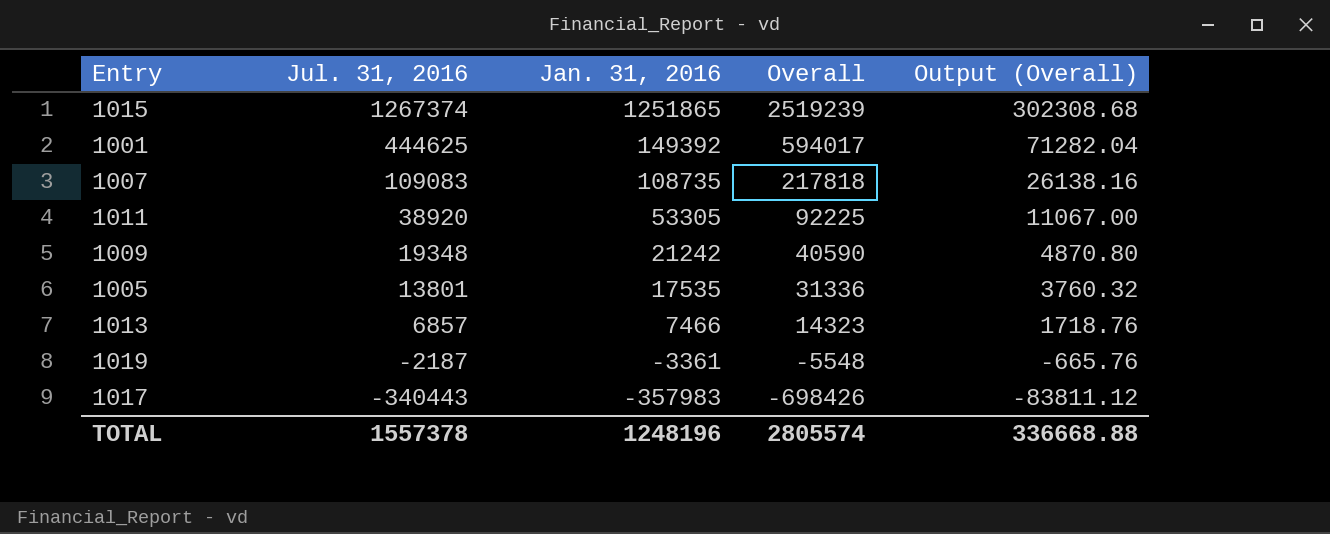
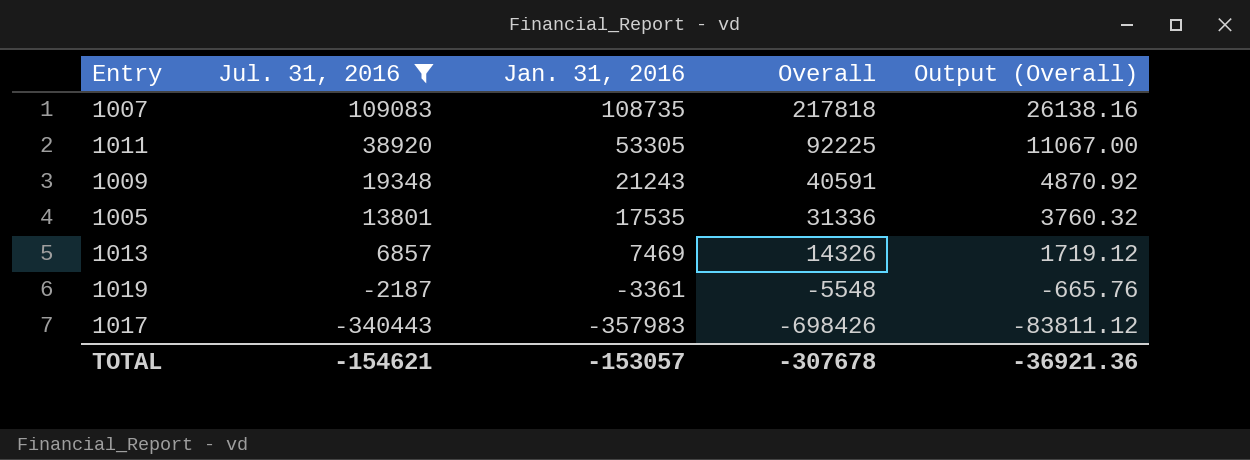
filter: none -> Jul. 31, 2016 <= 109083
1009 | Jan. 31, 2016: 21242 -> 21243
1009 | Overall: 40590 -> 40591
1009 | Output (Overall): 4870.80 -> 4870.92
1013 | Jan. 31, 2016: 7466 -> 7469
1013 | Overall: 14323 -> 14326
1013 | Output (Overall): 1718.76 -> 1719.12
TOTAL | Jul. 31, 2016: 1557378 -> -154621
TOTAL | Jan. 31, 2016: 1248196 -> -153057
TOTAL | Overall: 2805574 -> -307678
TOTAL | Output (Overall): 336668.88 -> -36921.36

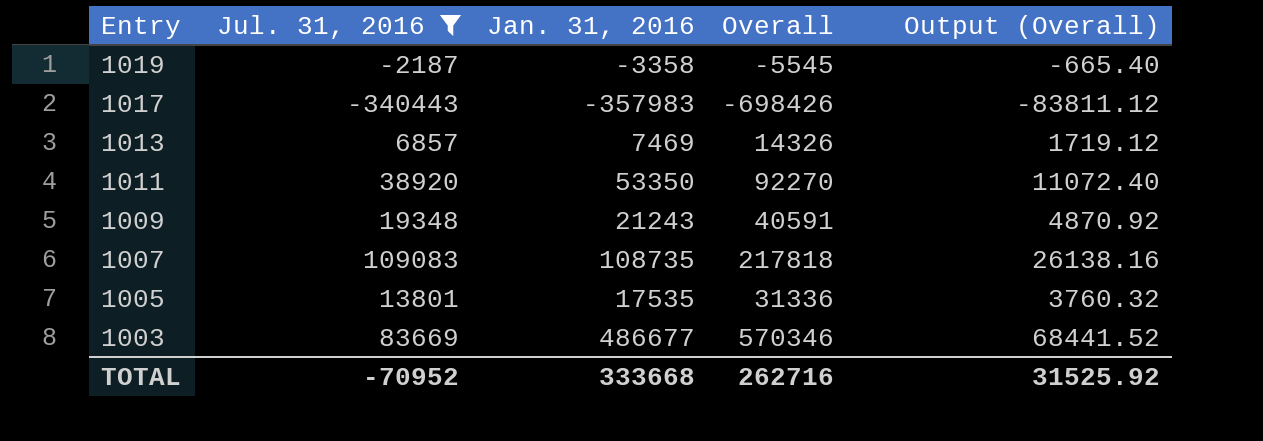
row order: Jul. 31, 2016 descending -> Entry descending
1019 | Jan. 31, 2016: -3361 -> -3358
1019 | Overall: -5548 -> -5545
1019 | Output (Overall): -665.76 -> -665.40
1011 | Jan. 31, 2016: 53305 -> 53350
1011 | Overall: 92225 -> 92270
1011 | Output (Overall): 11067.00 -> 11072.40
row 1003: none -> 83669 | 486677 | 570346 | 68441.52
TOTAL | Jul. 31, 2016: -154621 -> -70952
TOTAL | Jan. 31, 2016: -153057 -> 333668
TOTAL | Overall: -307678 -> 262716
TOTAL | Output (Overall): -36921.36 -> 31525.92

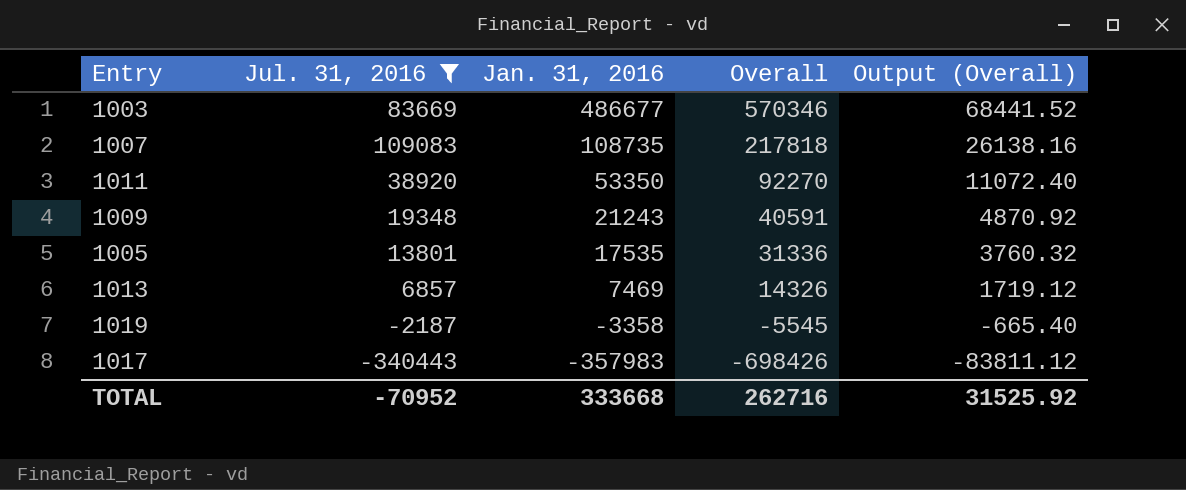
row order: Entry descending -> Jan. 31, 2016 descending

